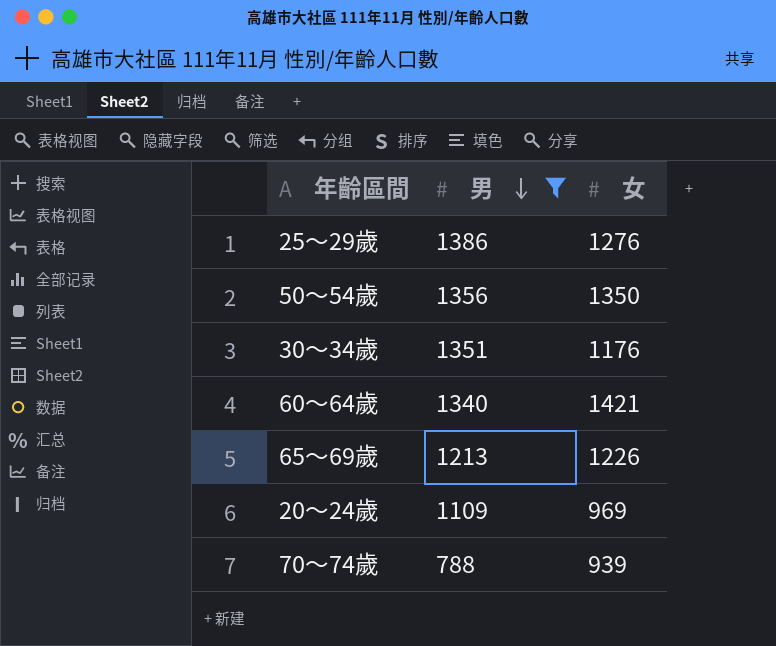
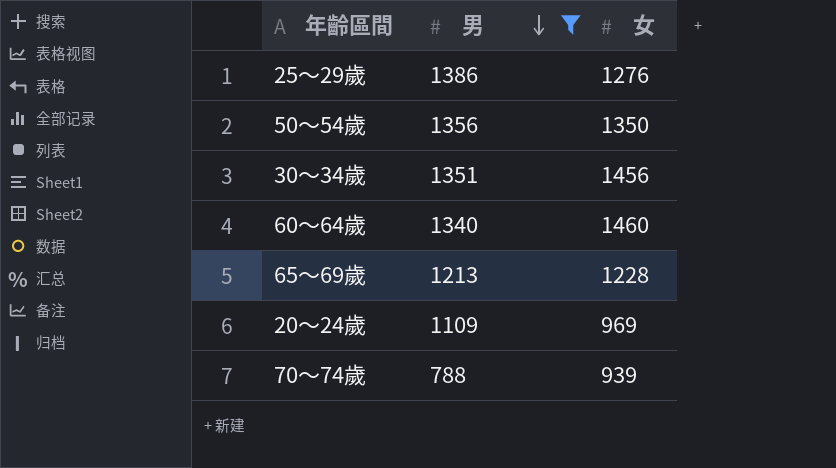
30～34歲 | 女: 1176 -> 1456
60～64歲 | 女: 1421 -> 1460
65～69歲 | 女: 1226 -> 1228

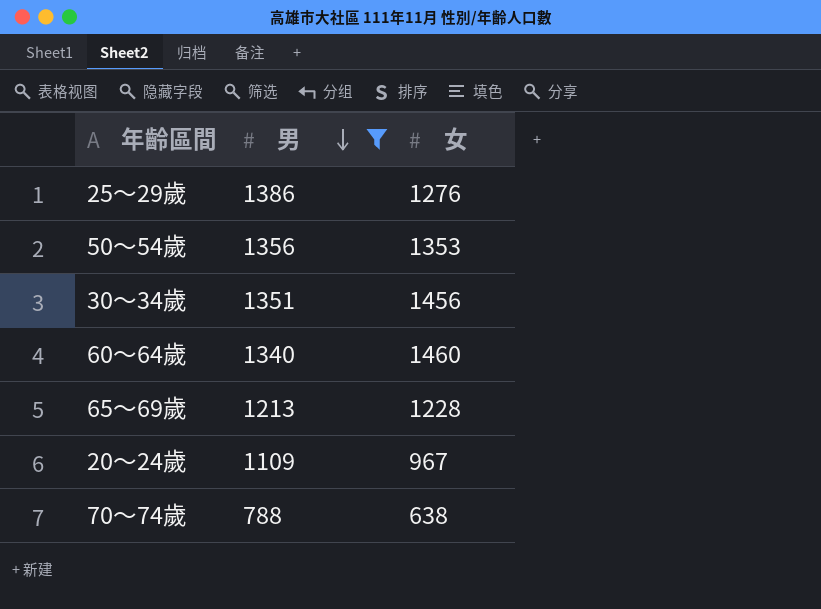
50～54歲 | 女: 1350 -> 1353
20～24歲 | 女: 969 -> 967
70～74歲 | 女: 939 -> 638

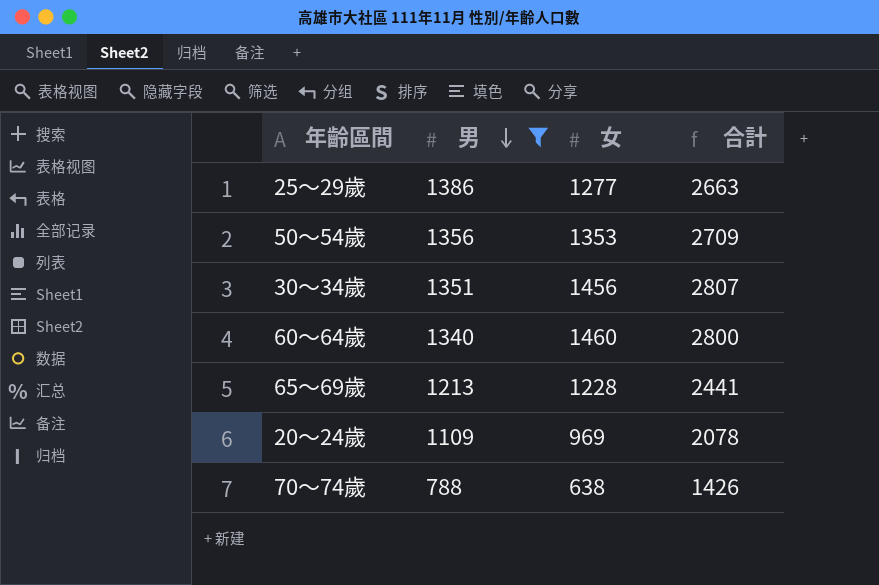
column 合計 | formula: none -> [男] + [女]
25～29歲 | 女: 1276 -> 1277
20～24歲 | 女: 967 -> 969

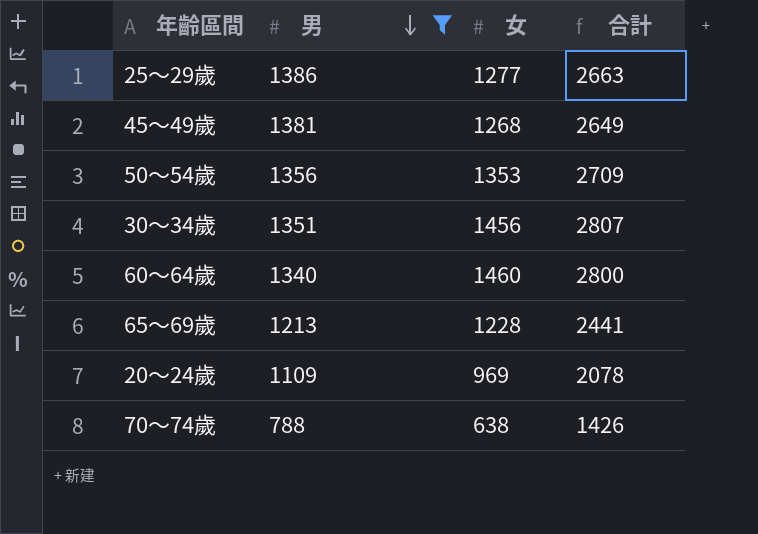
row 45～49歲: none -> 1381 | 1268 | 2649

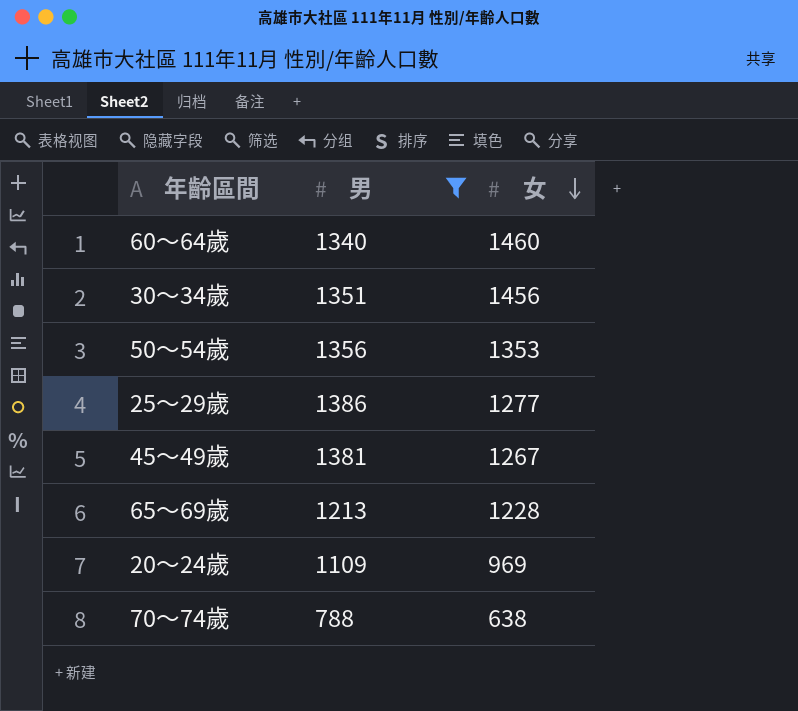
row order: 男 descending -> 女 descending
column 合計 | formula: [男] + [女] -> none
45～49歲 | 女: 1268 -> 1267

